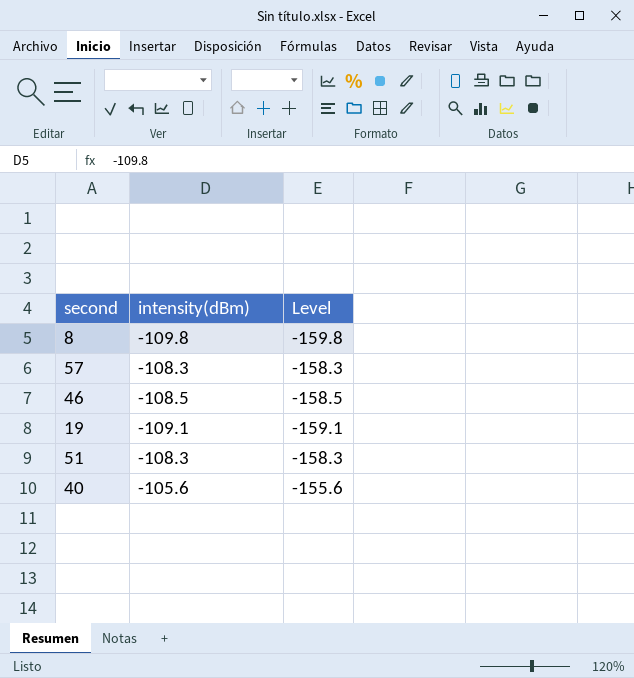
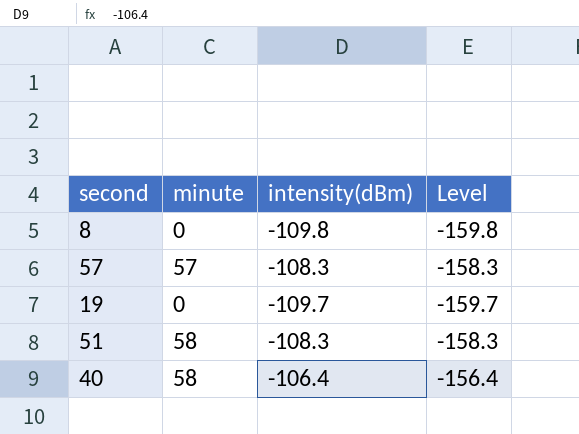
column minute | position: none -> 2
row 46: -108.5 | -158.5 -> none
19 | intensity(dBm): -109.1 -> -109.7
19 | Level: -159.1 -> -159.7
40 | intensity(dBm): -105.6 -> -106.4
40 | Level: -155.6 -> -156.4

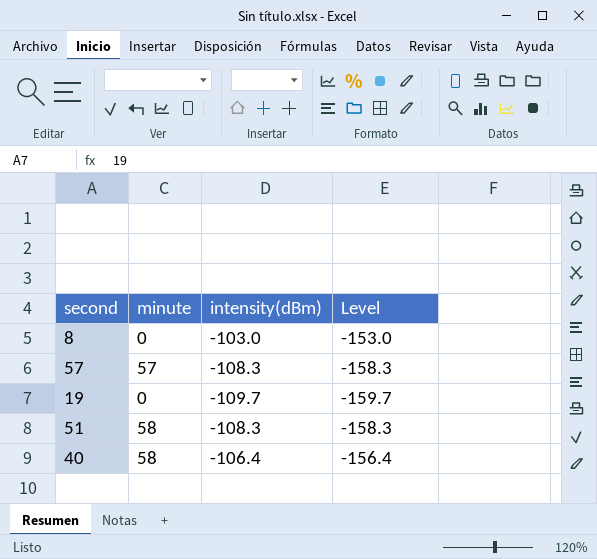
8 | intensity(dBm): -109.8 -> -103.0
8 | Level: -159.8 -> -153.0

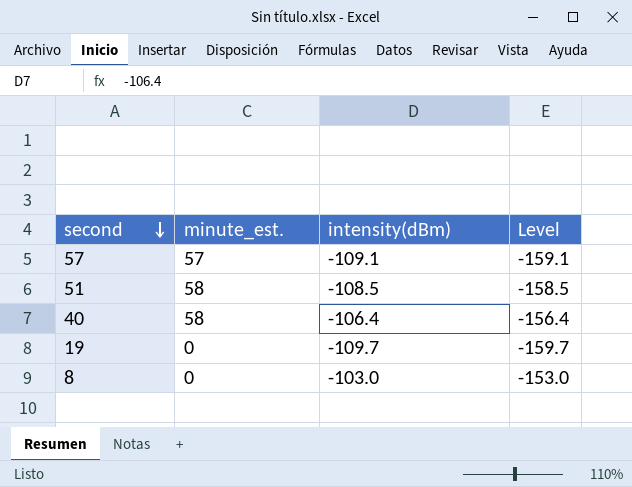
row order: none -> second descending
column name: minute -> minute_est.
57 | intensity(dBm): -108.3 -> -109.1
57 | Level: -158.3 -> -159.1
51 | intensity(dBm): -108.3 -> -108.5
51 | Level: -158.3 -> -158.5

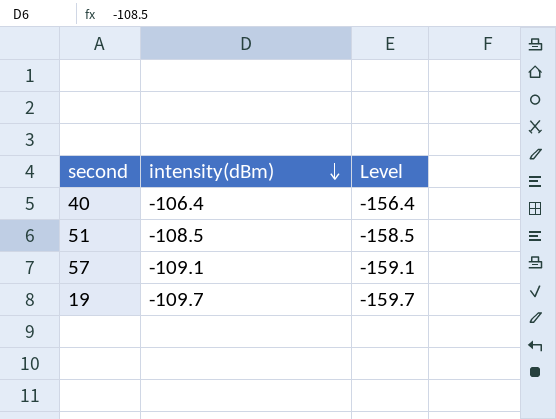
row order: second descending -> intensity(dBm) descending
column minute_est. | position: 2 -> none
row 8: 0 | -103.0 | -153.0 -> none

